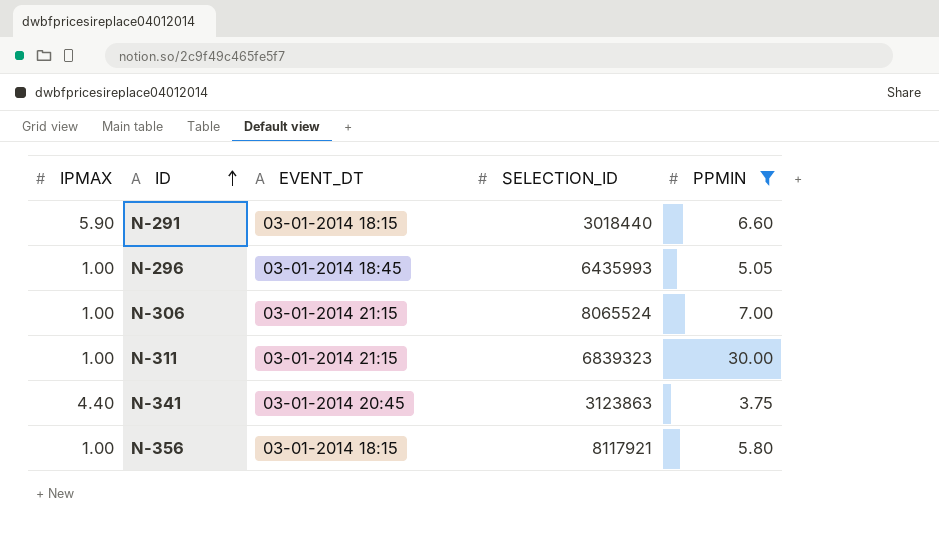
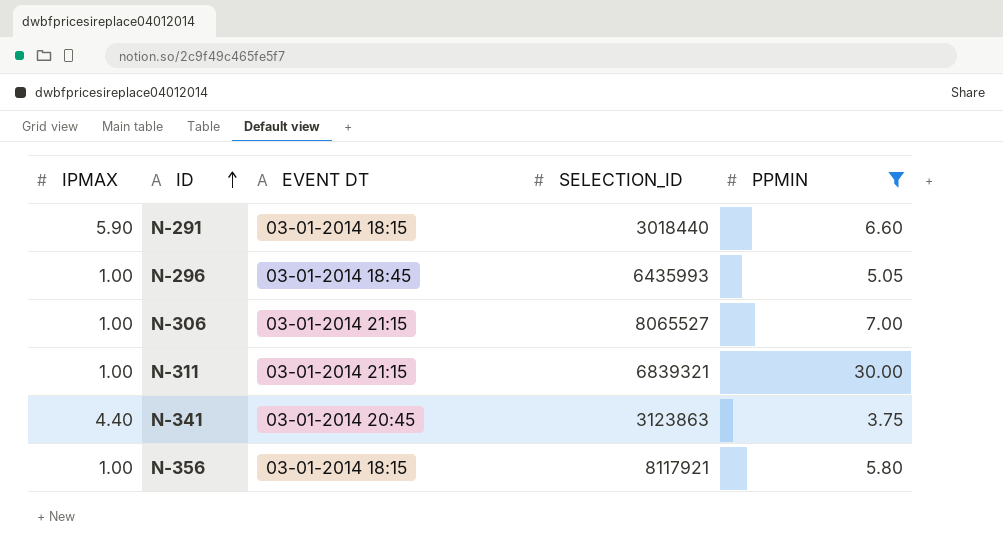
column name: EVENT_DT -> EVENT DT
N-306 | SELECTION_ID: 8065524 -> 8065527
N-311 | SELECTION_ID: 6839323 -> 6839321

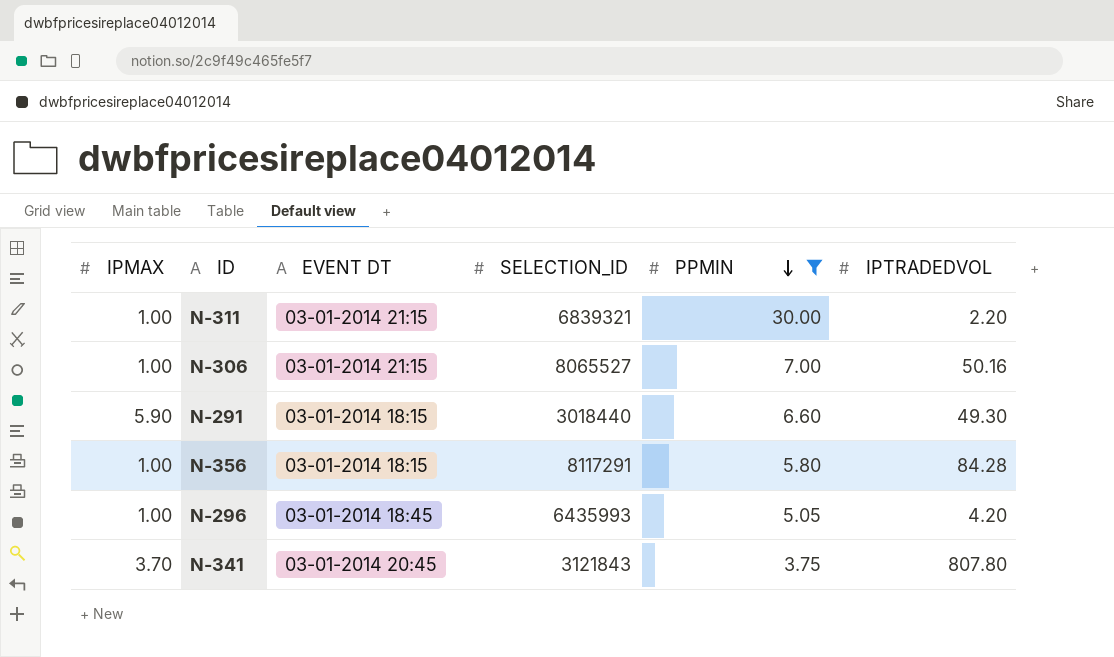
row order: ID ascending -> PPMIN descending
column IPTRADEDVOL | position: none -> 6
N-356 | SELECTION_ID: 8117921 -> 8117291
N-341 | IPMAX: 4.40 -> 3.70
N-341 | SELECTION_ID: 3123863 -> 3121843

